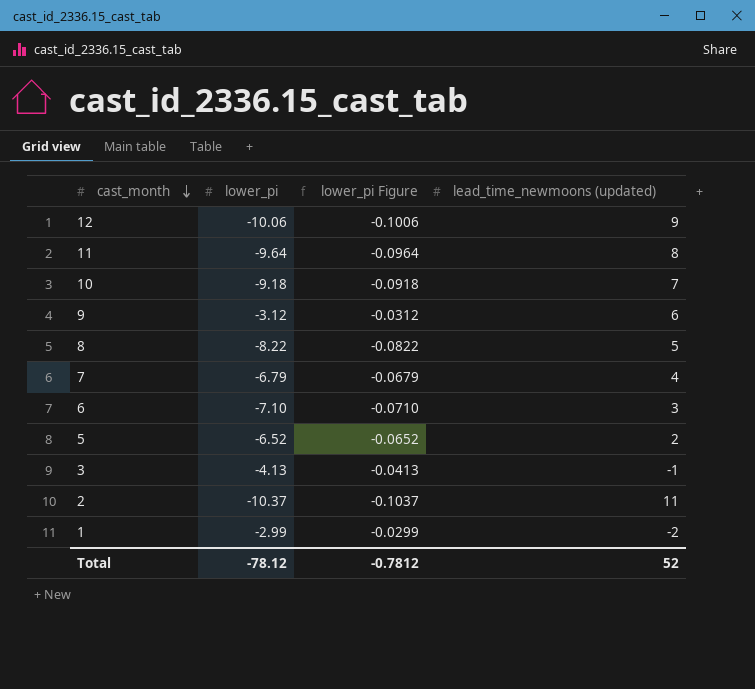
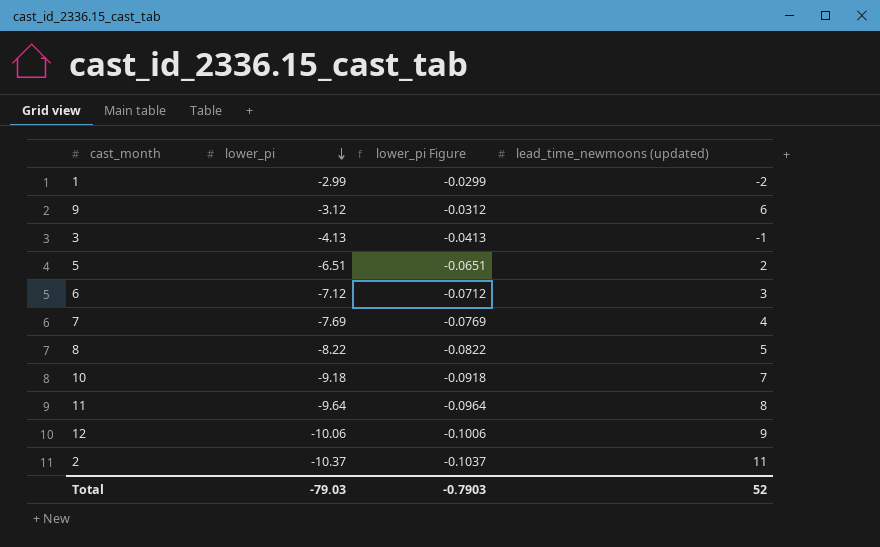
row order: cast_month descending -> lower_pi descending
5 | lower_pi: -6.52 -> -6.51
5 | lower_pi Figure: -0.0652 -> -0.0651
6 | lower_pi: -7.10 -> -7.12
6 | lower_pi Figure: -0.0710 -> -0.0712
7 | lower_pi: -6.79 -> -7.69
7 | lower_pi Figure: -0.0679 -> -0.0769
Total | lower_pi: -78.12 -> -79.03
Total | lower_pi Figure: -0.7812 -> -0.7903

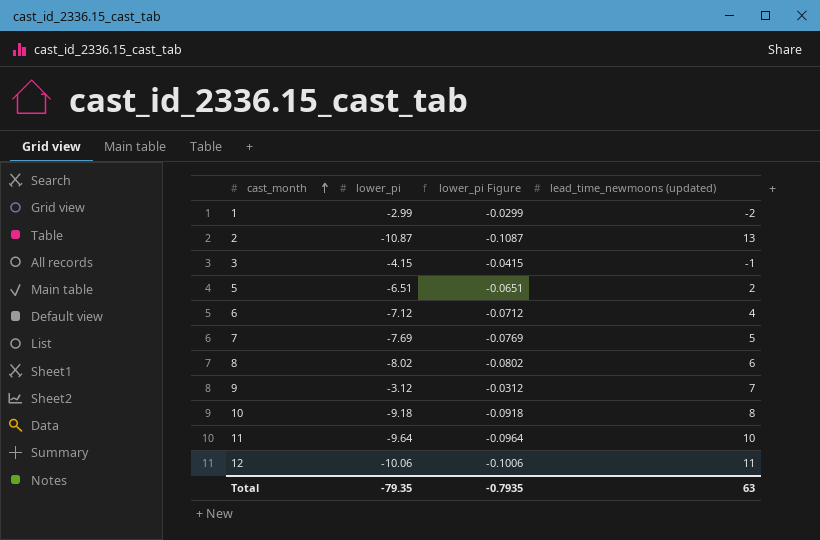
row order: lower_pi descending -> cast_month ascending
2 | lower_pi: -10.37 -> -10.87
2 | lower_pi Figure: -0.1037 -> -0.1087
2 | lead_time_newmoons (updated): 11 -> 13
3 | lower_pi: -4.13 -> -4.15
3 | lower_pi Figure: -0.0413 -> -0.0415
6 | lead_time_newmoons (updated): 3 -> 4
7 | lead_time_newmoons (updated): 4 -> 5
8 | lower_pi: -8.22 -> -8.02
8 | lower_pi Figure: -0.0822 -> -0.0802
8 | lead_time_newmoons (updated): 5 -> 6
9 | lead_time_newmoons (updated): 6 -> 7
10 | lead_time_newmoons (updated): 7 -> 8
11 | lead_time_newmoons (updated): 8 -> 10
12 | lead_time_newmoons (updated): 9 -> 11
Total | lower_pi: -79.03 -> -79.35
Total | lower_pi Figure: -0.7903 -> -0.7935
Total | lead_time_newmoons (updated): 52 -> 63

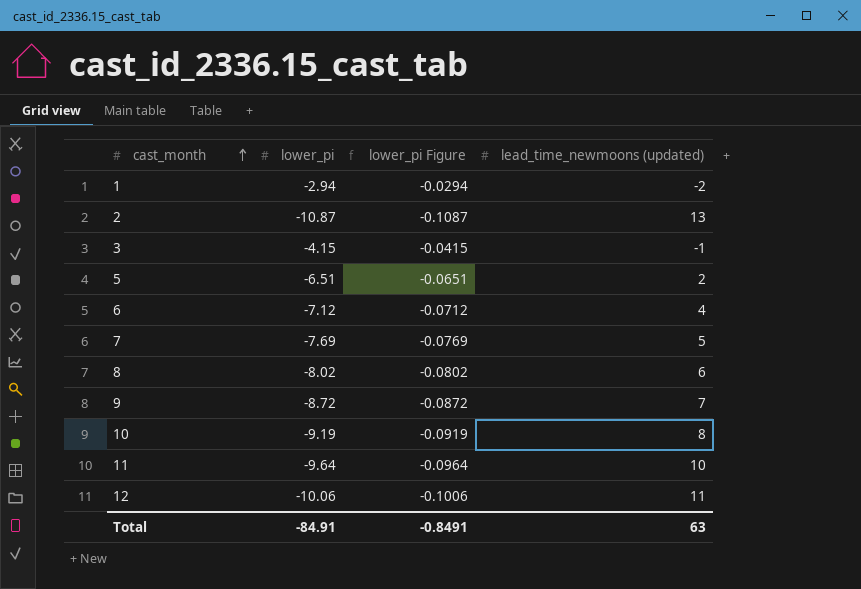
1 | lower_pi: -2.99 -> -2.94
1 | lower_pi Figure: -0.0299 -> -0.0294
9 | lower_pi: -3.12 -> -8.72
9 | lower_pi Figure: -0.0312 -> -0.0872
10 | lower_pi: -9.18 -> -9.19
10 | lower_pi Figure: -0.0918 -> -0.0919
Total | lower_pi: -79.35 -> -84.91
Total | lower_pi Figure: -0.7935 -> -0.8491

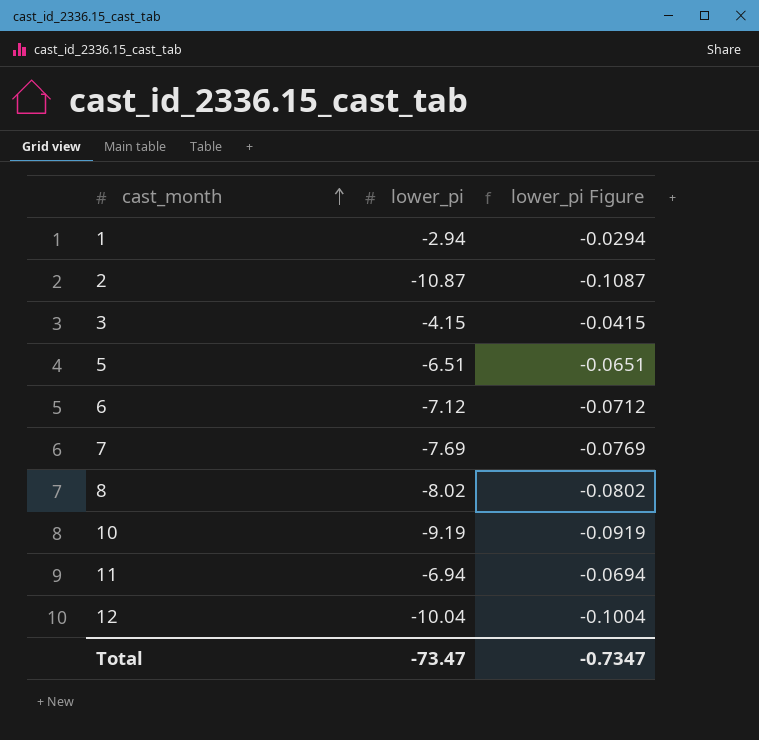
column lead_time_newmoons (updated) | position: 4 -> none
row 9: -8.72 | -0.0872 | 7 -> none
11 | lower_pi: -9.64 -> -6.94
11 | lower_pi Figure: -0.0964 -> -0.0694
12 | lower_pi: -10.06 -> -10.04
12 | lower_pi Figure: -0.1006 -> -0.1004
Total | lower_pi: -84.91 -> -73.47
Total | lower_pi Figure: -0.8491 -> -0.7347

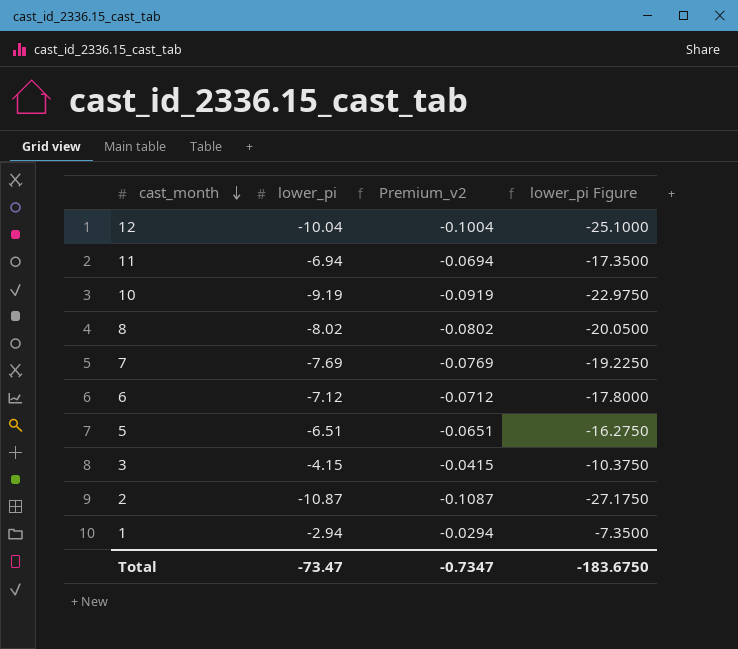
row order: cast_month ascending -> cast_month descending
column Premium_v2 | formula: none -> [lower_pi] * 0.01
column lower_pi Figure | formula: [lower_pi] * 0.01 -> [lower_pi] * 2.5
Total | lower_pi Figure: -0.7347 -> -183.6750

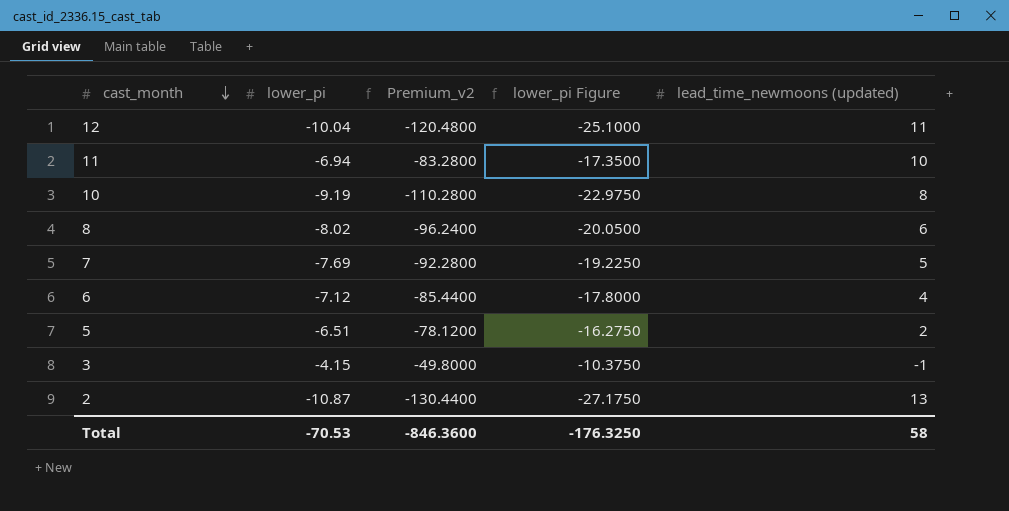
column Premium_v2 | formula: [lower_pi] * 0.01 -> [lower_pi] * 12
column lead_time_newmoons (updated) | position: none -> 5
row 1: -2.94 | -0.0294 | -7.3500 -> none
Total | lower_pi: -73.47 -> -70.53
Total | Premium_v2: -0.7347 -> -846.3600
Total | lower_pi Figure: -183.6750 -> -176.3250

